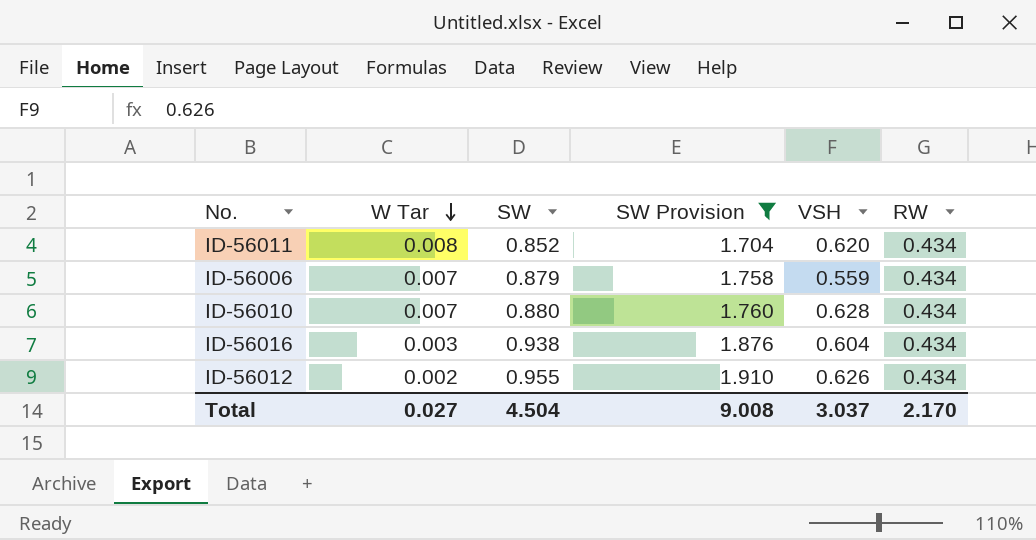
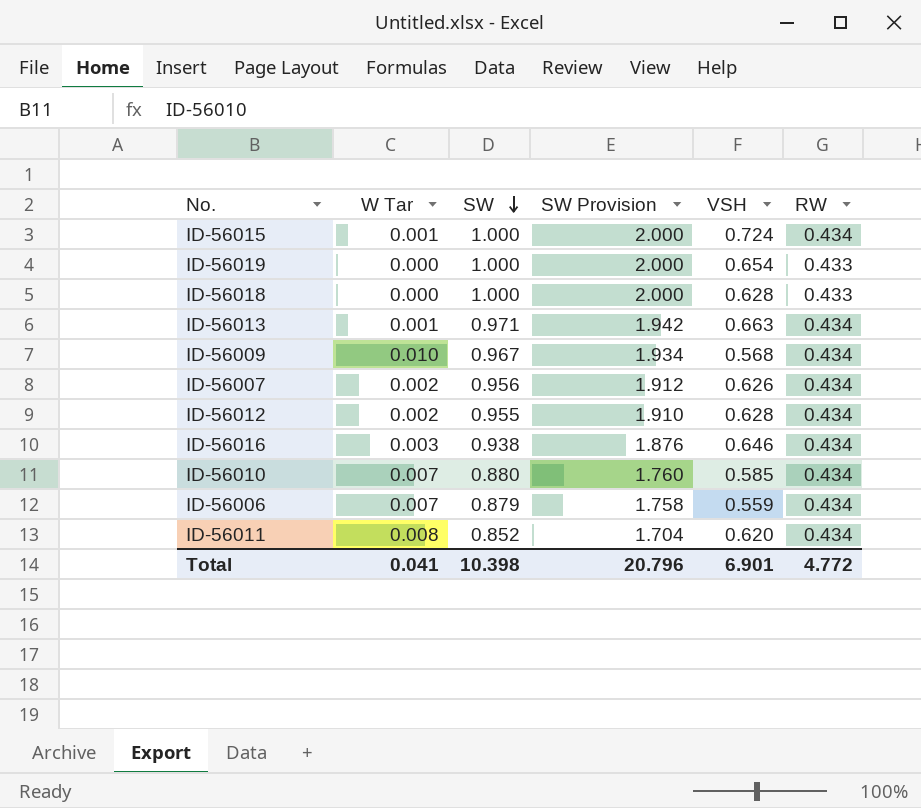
filter: SW Provision <= 1.910 -> none
row order: W Tar descending -> SW descending
ID-56012 | VSH: 0.626 -> 0.628
ID-56016 | VSH: 0.604 -> 0.646
ID-56010 | VSH: 0.628 -> 0.585
Total | W Tar: 0.027 -> 0.041
Total | SW: 4.504 -> 10.398
Total | SW Provision: 9.008 -> 20.796
Total | VSH: 3.037 -> 6.901
Total | RW: 2.170 -> 4.772

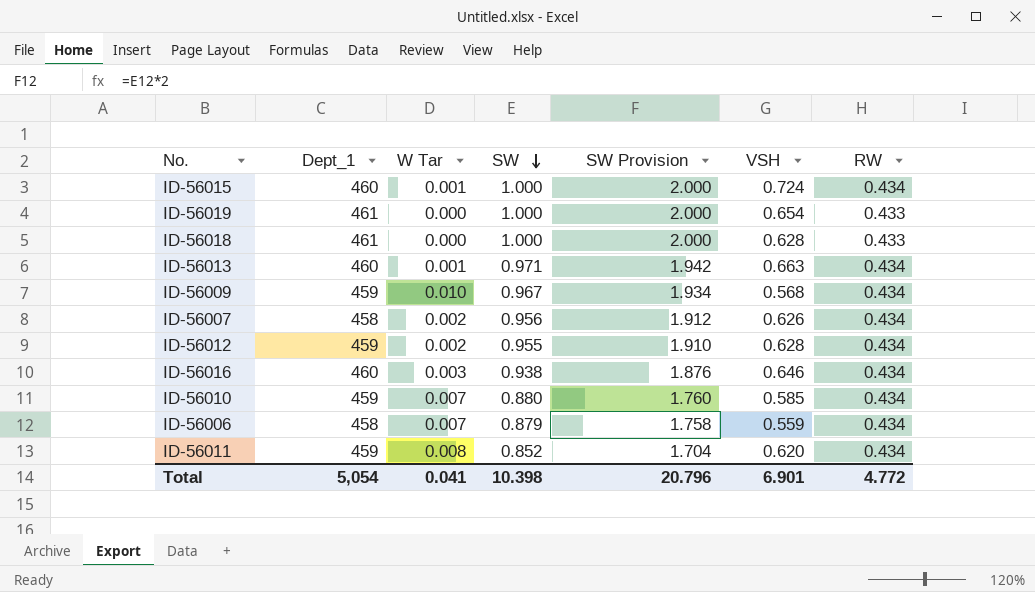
column Dept_1 | position: none -> 2

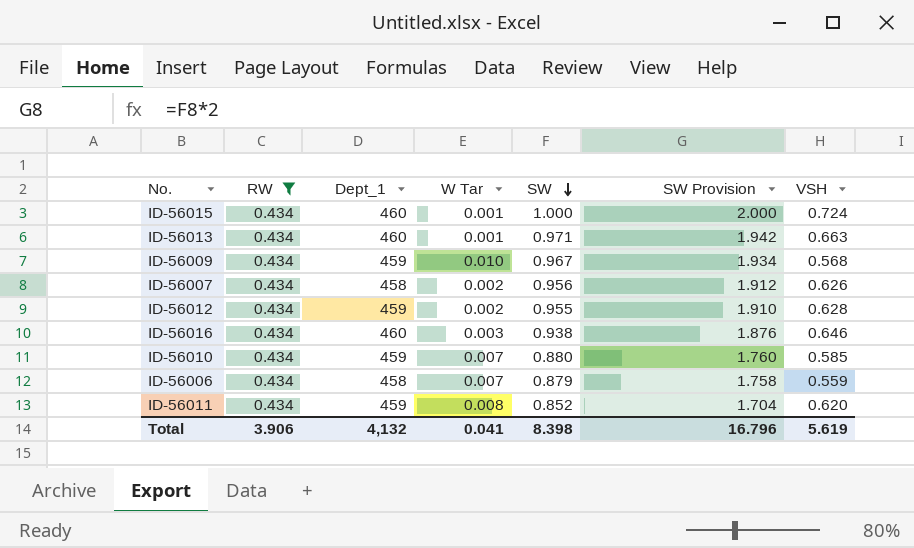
filter: none -> RW = 0.434
column RW | position: 7 -> 2
Total | RW: 4.772 -> 3.906
Total | Dept_1: 5,054 -> 4,132
Total | SW: 10.398 -> 8.398
Total | SW Provision: 20.796 -> 16.796
Total | VSH: 6.901 -> 5.619

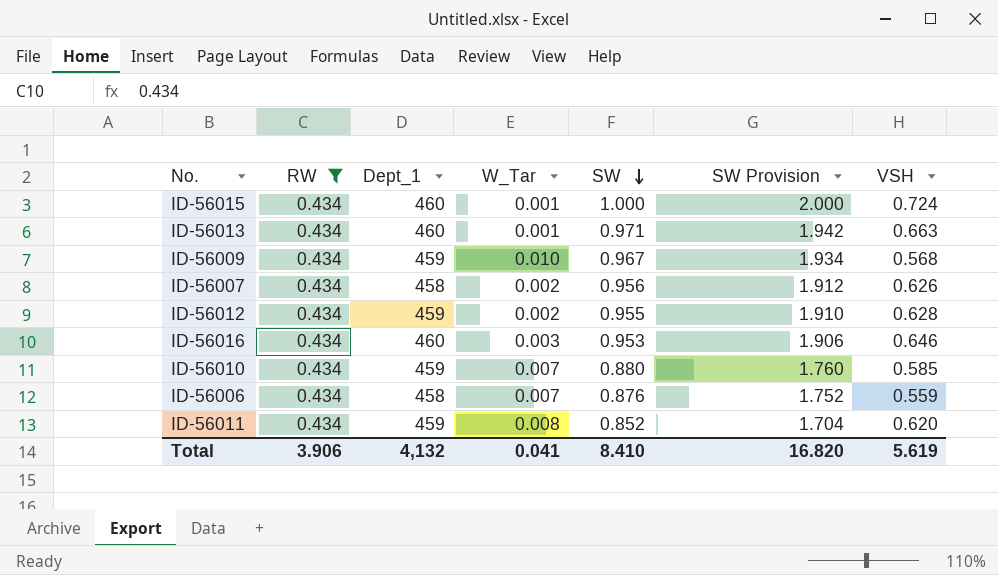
column name: W Tar -> W_Tar
ID-56016 | SW: 0.938 -> 0.953
ID-56016 | SW Provision: 1.876 -> 1.906
ID-56006 | SW: 0.879 -> 0.876
ID-56006 | SW Provision: 1.758 -> 1.752
Total | SW: 8.398 -> 8.410
Total | SW Provision: 16.796 -> 16.820

